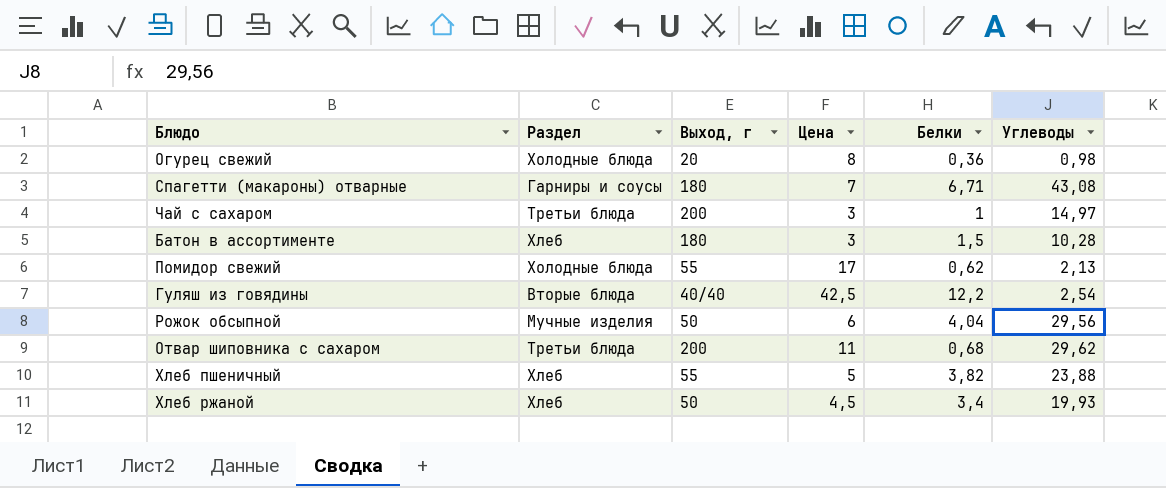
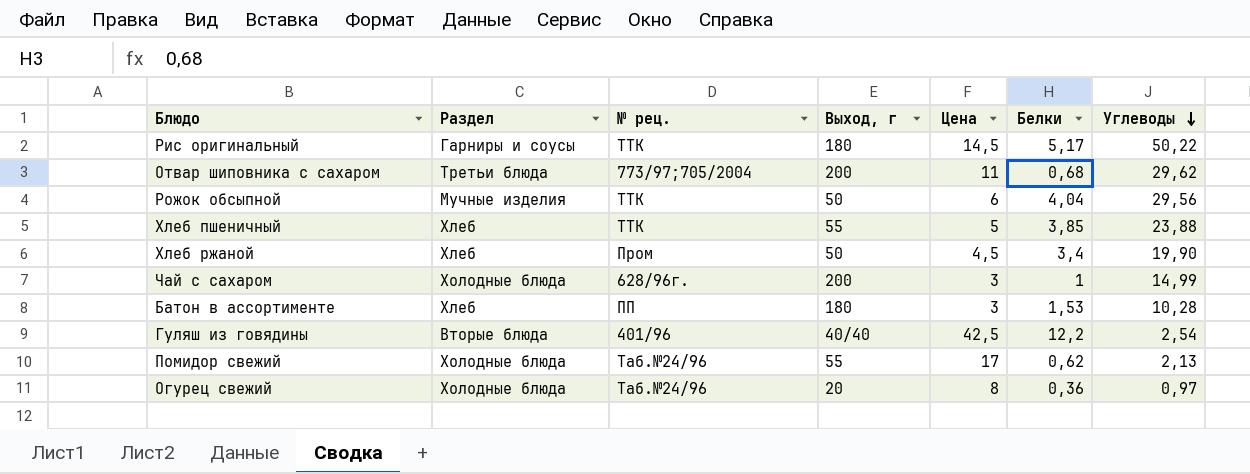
row order: none -> Углеводы descending
column № рец. | position: none -> 3
row Спагетти (макароны) отварные: Гарниры и соусы | 180 | 7 | 6,71 | 43,08 -> none
row Рис оригинальный: none -> Гарниры и соусы | ТТК | 180 | 14,5 | 5,17 | 50,22
Хлеб пшеничный | Белки: 3,82 -> 3,85
Хлеб ржаной | Углеводы: 19,93 -> 19,90
Чай с сахаром | Раздел: Третьи блюда -> Холодные блюда
Чай с сахаром | Углеводы: 14,97 -> 14,99
Батон в ассортименте | Белки: 1,5 -> 1,53
Огурец свежий | Углеводы: 0,98 -> 0,97

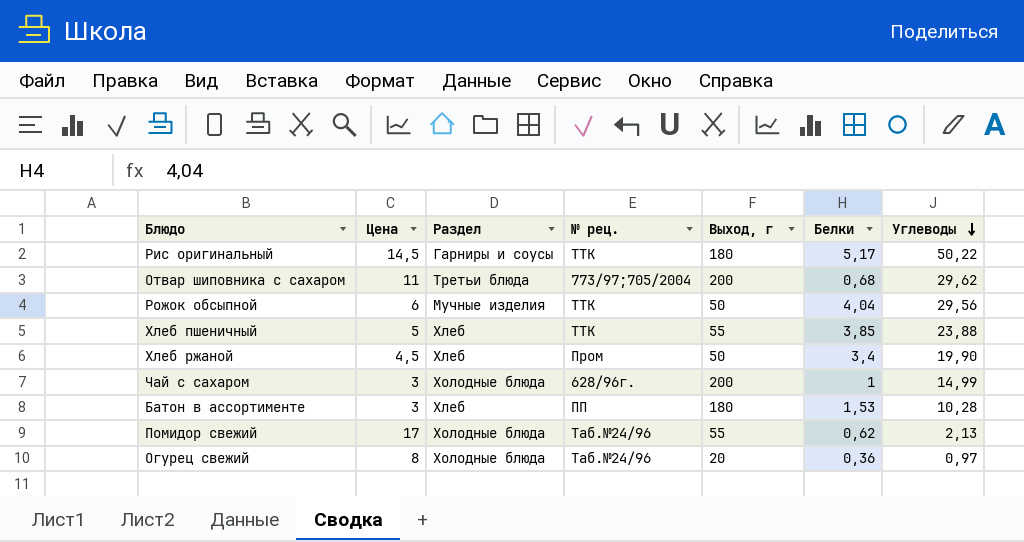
column Цена | position: 5 -> 2
row Гуляш из говядины: Вторые блюда | 401/96 | 40/40 | 42,5 | 12,2 | 2,54 -> none

